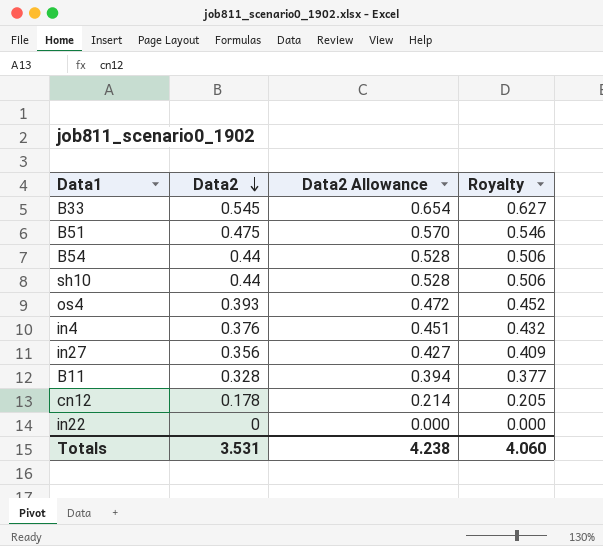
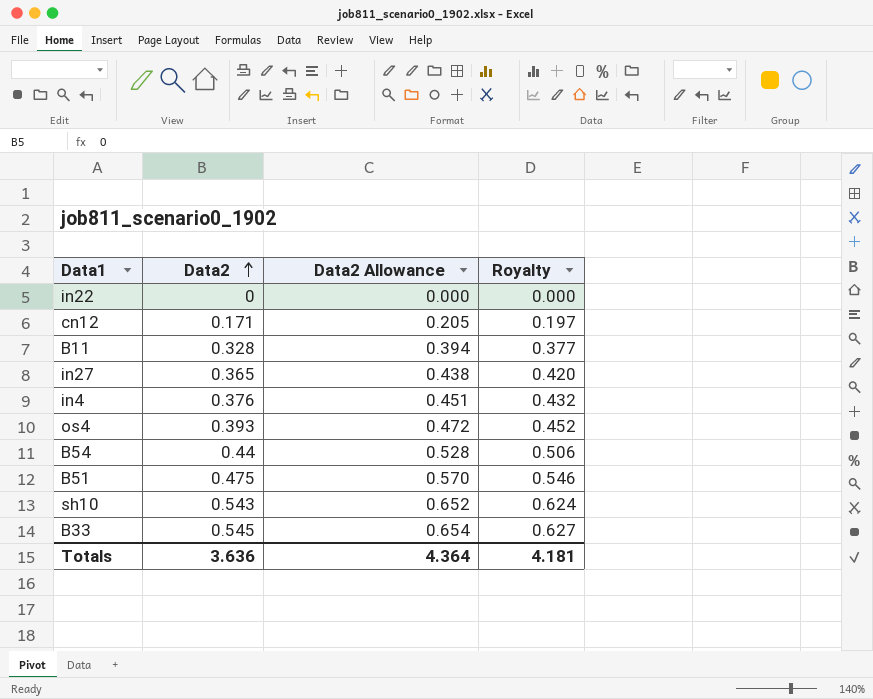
row order: Data2 descending -> Data2 ascending
cn12 | Data2: 0.178 -> 0.171
cn12 | Data2 Allowance: 0.214 -> 0.205
cn12 | Royalty: 0.205 -> 0.197
in27 | Data2: 0.356 -> 0.365
in27 | Data2 Allowance: 0.427 -> 0.438
in27 | Royalty: 0.409 -> 0.420
sh10 | Data2: 0.44 -> 0.543
sh10 | Data2 Allowance: 0.528 -> 0.652
sh10 | Royalty: 0.506 -> 0.624
Totals | Data2: 3.531 -> 3.636
Totals | Data2 Allowance: 4.238 -> 4.364
Totals | Royalty: 4.060 -> 4.181

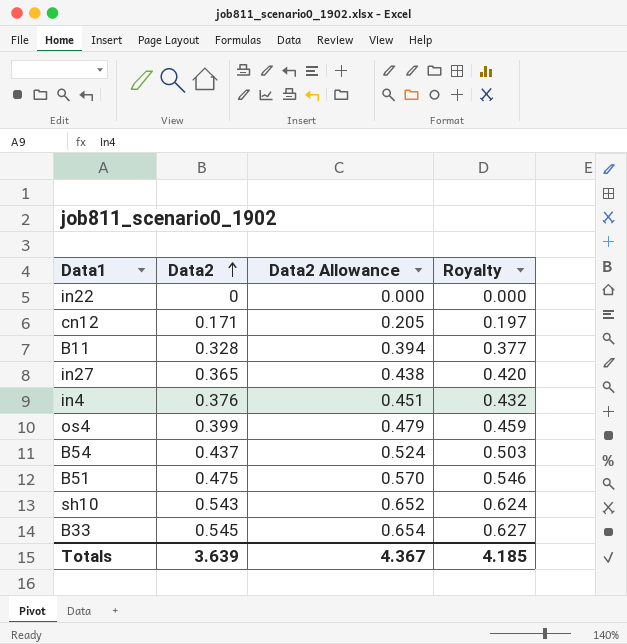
os4 | Data2: 0.393 -> 0.399
os4 | Data2 Allowance: 0.472 -> 0.479
os4 | Royalty: 0.452 -> 0.459
B54 | Data2: 0.44 -> 0.437
B54 | Data2 Allowance: 0.528 -> 0.524
B54 | Royalty: 0.506 -> 0.503
Totals | Data2: 3.636 -> 3.639
Totals | Data2 Allowance: 4.364 -> 4.367
Totals | Royalty: 4.181 -> 4.185

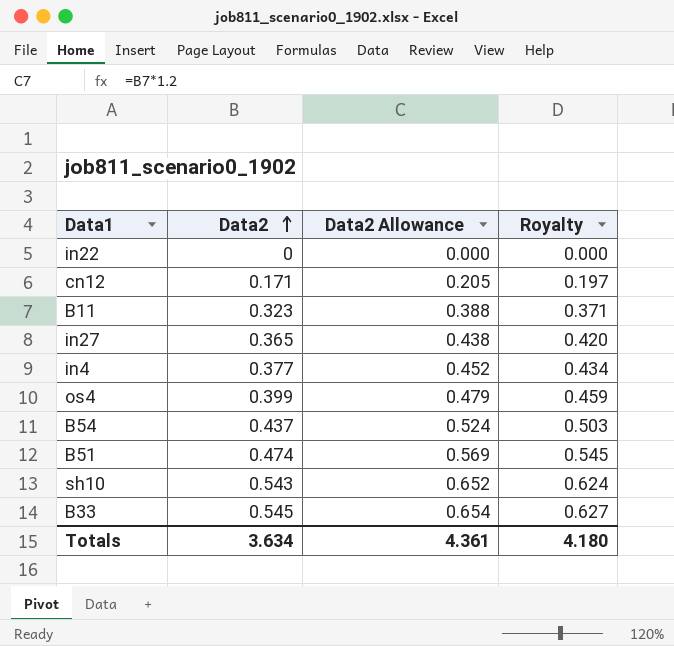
B11 | Data2: 0.328 -> 0.323
B11 | Data2 Allowance: 0.394 -> 0.388
B11 | Royalty: 0.377 -> 0.371
in4 | Data2: 0.376 -> 0.377
in4 | Data2 Allowance: 0.451 -> 0.452
in4 | Royalty: 0.432 -> 0.434
B51 | Data2: 0.475 -> 0.474
B51 | Data2 Allowance: 0.570 -> 0.569
B51 | Royalty: 0.546 -> 0.545
Totals | Data2: 3.639 -> 3.634
Totals | Data2 Allowance: 4.367 -> 4.361
Totals | Royalty: 4.185 -> 4.180

